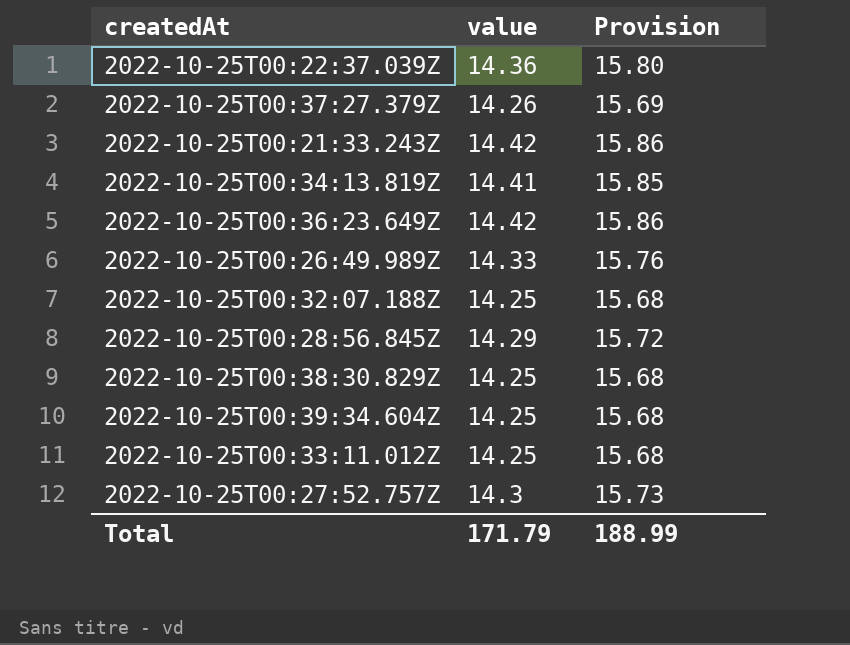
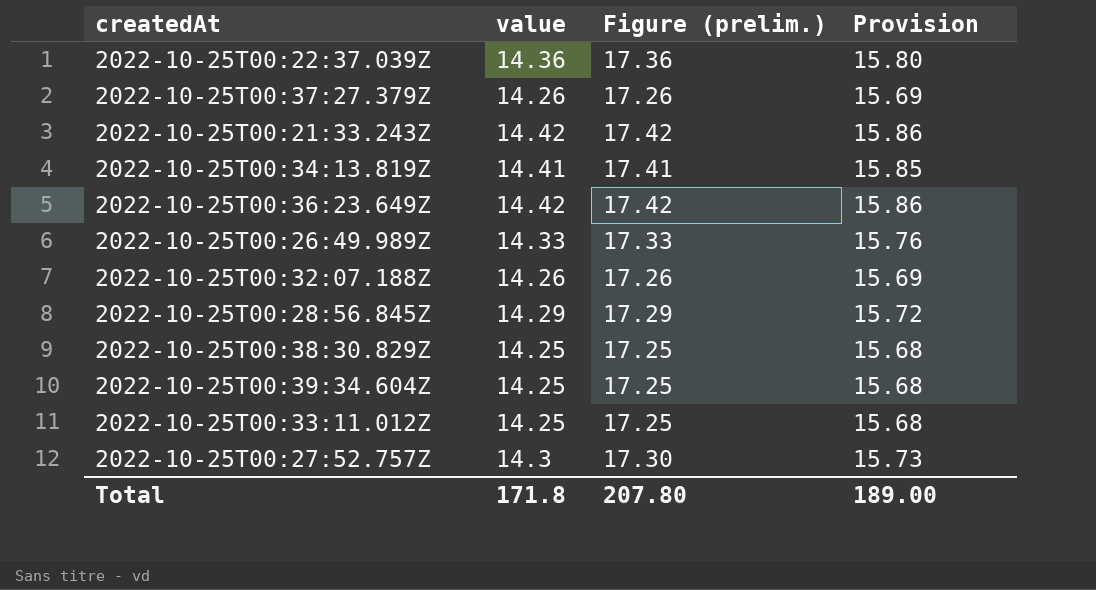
column Figure (prelim.) | formula: none -> [value] + 3
2022-10-25T00:32:07.188Z | value: 14.25 -> 14.26
2022-10-25T00:32:07.188Z | Provision: 15.68 -> 15.69
Total | value: 171.79 -> 171.8
Total | Provision: 188.99 -> 189.00

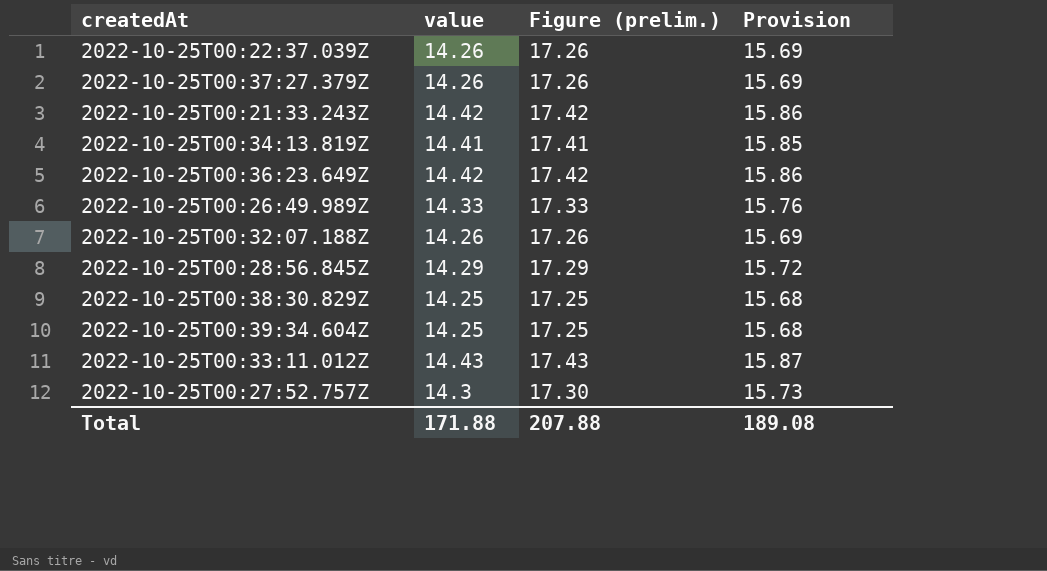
2022-10-25T00:22:37.039Z | value: 14.36 -> 14.26
2022-10-25T00:22:37.039Z | Figure (prelim.): 17.36 -> 17.26
2022-10-25T00:22:37.039Z | Provision: 15.80 -> 15.69
2022-10-25T00:33:11.012Z | value: 14.25 -> 14.43
2022-10-25T00:33:11.012Z | Figure (prelim.): 17.25 -> 17.43
2022-10-25T00:33:11.012Z | Provision: 15.68 -> 15.87
Total | value: 171.8 -> 171.88
Total | Figure (prelim.): 207.80 -> 207.88
Total | Provision: 189.00 -> 189.08

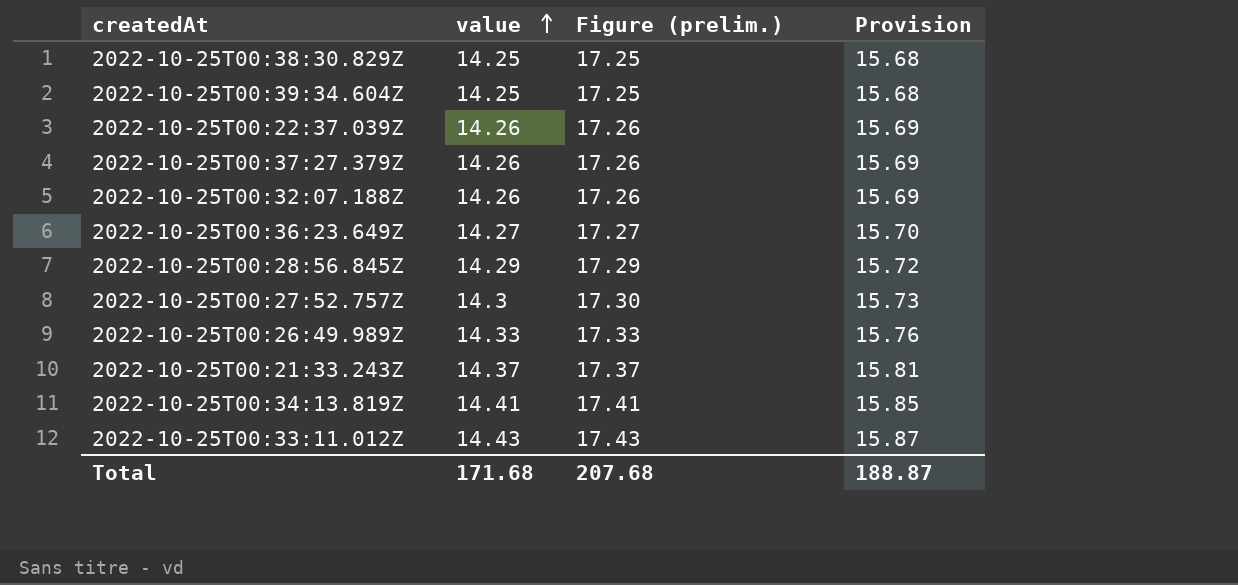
row order: none -> value ascending
2022-10-25T00:36:23.649Z | value: 14.42 -> 14.27
2022-10-25T00:36:23.649Z | Figure (prelim.): 17.42 -> 17.27
2022-10-25T00:36:23.649Z | Provision: 15.86 -> 15.70
2022-10-25T00:21:33.243Z | value: 14.42 -> 14.37
2022-10-25T00:21:33.243Z | Figure (prelim.): 17.42 -> 17.37
2022-10-25T00:21:33.243Z | Provision: 15.86 -> 15.81
Total | value: 171.88 -> 171.68
Total | Figure (prelim.): 207.88 -> 207.68
Total | Provision: 189.08 -> 188.87

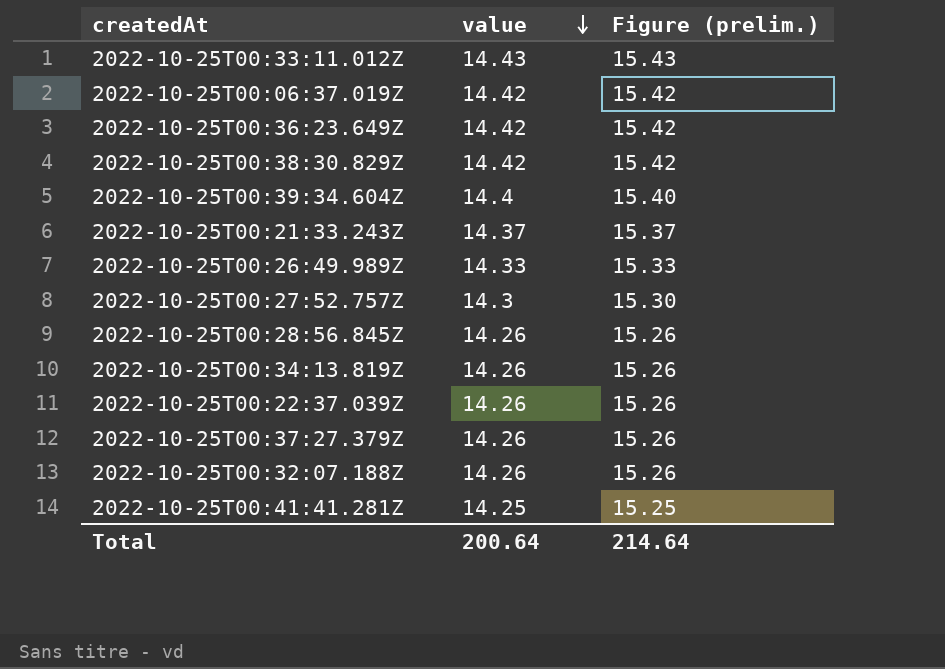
row order: value ascending -> value descending
column Provision | formula: [value] * 1.1 -> none
column Figure (prelim.) | formula: [value] + 3 -> [value] + 1
row 2022-10-25T00:06:37.019Z: none -> 14.42 | 15.42
2022-10-25T00:36:23.649Z | value: 14.27 -> 14.42
2022-10-25T00:38:30.829Z | value: 14.25 -> 14.42
2022-10-25T00:39:34.604Z | value: 14.25 -> 14.4
2022-10-25T00:28:56.845Z | value: 14.29 -> 14.26
2022-10-25T00:34:13.819Z | value: 14.41 -> 14.26
row 2022-10-25T00:41:41.281Z: none -> 14.25 | 15.25
Total | value: 171.68 -> 200.64
Total | Figure (prelim.): 207.68 -> 214.64

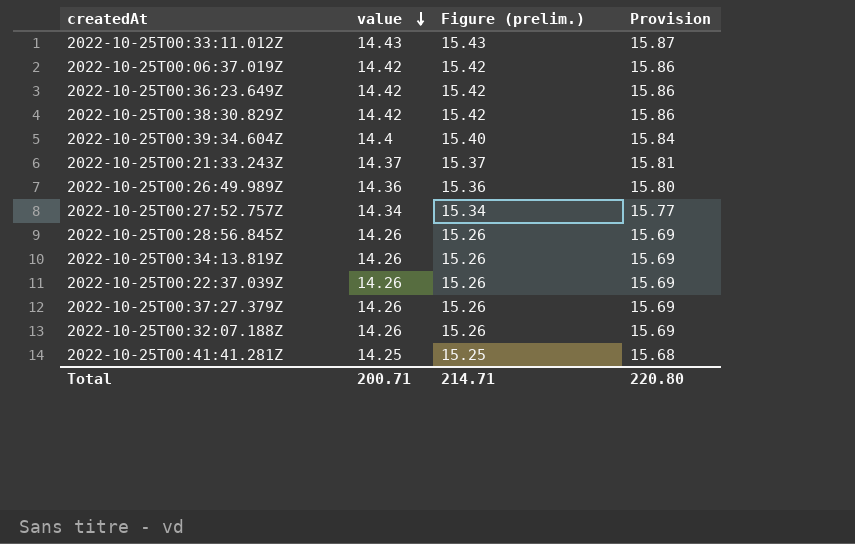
column Provision | formula: none -> [value] * 1.1
2022-10-25T00:26:49.989Z | value: 14.33 -> 14.36
2022-10-25T00:26:49.989Z | Figure (prelim.): 15.33 -> 15.36
2022-10-25T00:27:52.757Z | value: 14.3 -> 14.34
2022-10-25T00:27:52.757Z | Figure (prelim.): 15.30 -> 15.34
Total | value: 200.64 -> 200.71
Total | Figure (prelim.): 214.64 -> 214.71

